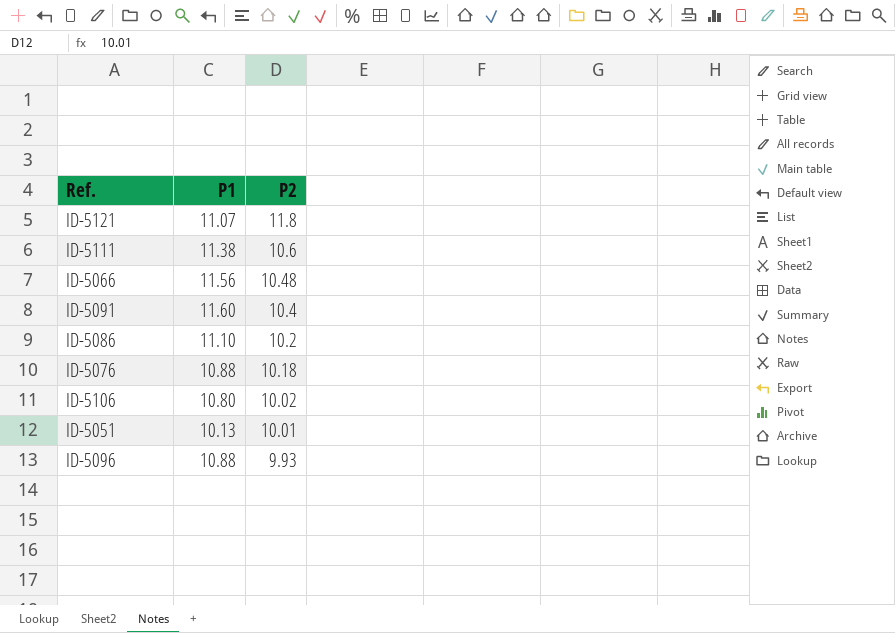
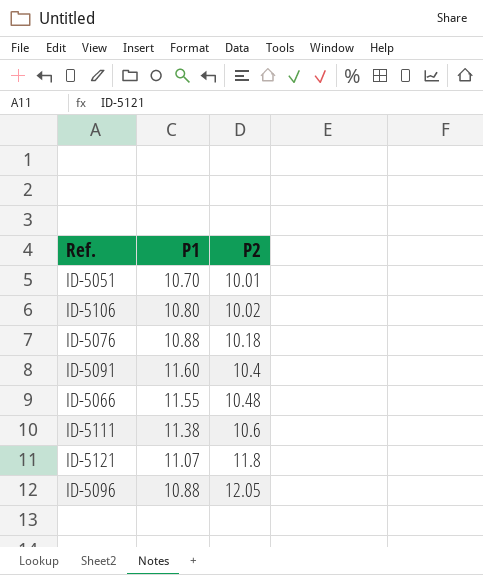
row order: P2 descending -> P2 ascending
row ID-5086: 11.10 | 10.2 -> none
ID-5051 | P1: 10.13 -> 10.70
ID-5066 | P1: 11.56 -> 11.55
ID-5096 | P2: 9.93 -> 12.05

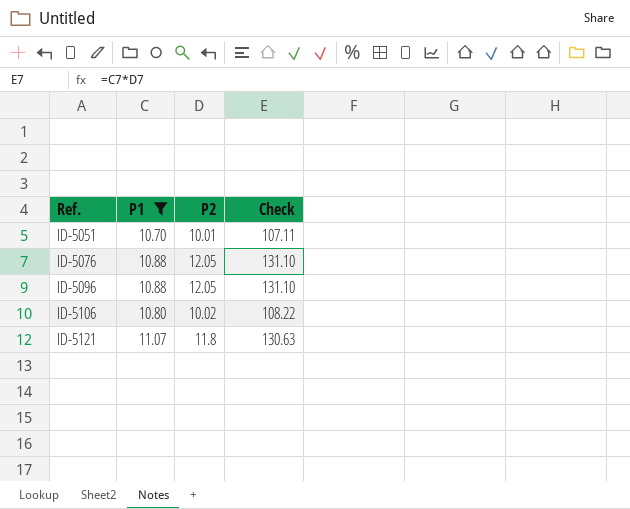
filter: none -> P1 <= 11.07
row order: P2 ascending -> Ref. ascending
column Check | formula: none -> [P1] * [P2]
ID-5076 | P2: 10.18 -> 12.05

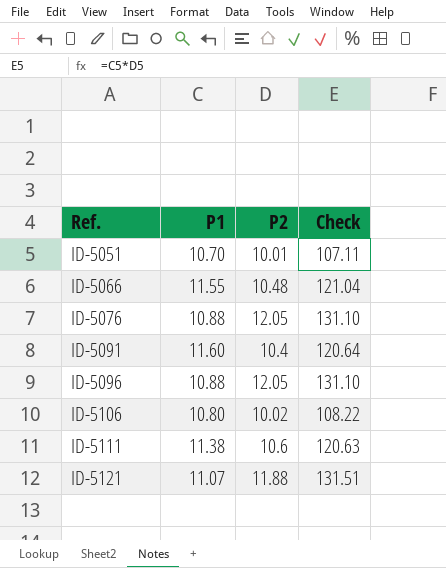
filter: P1 <= 11.07 -> none
ID-5121 | P2: 11.8 -> 11.88
ID-5121 | Check: 130.63 -> 131.51

